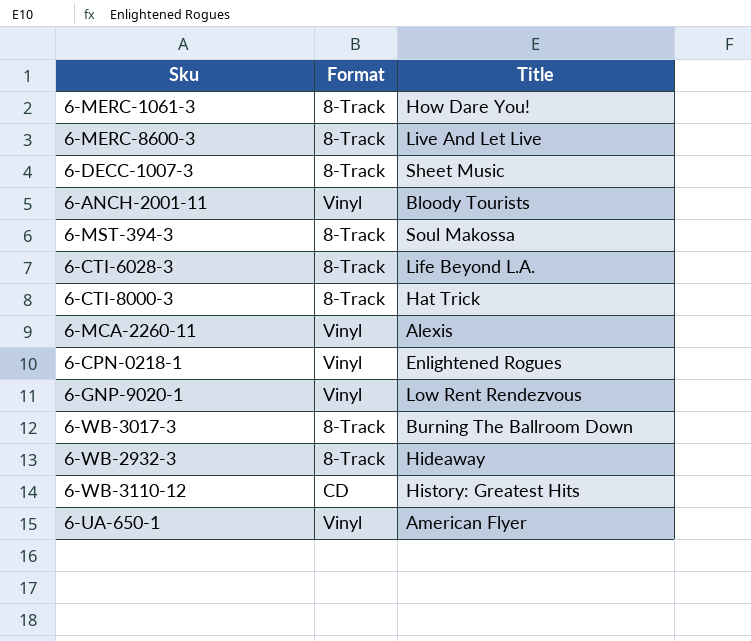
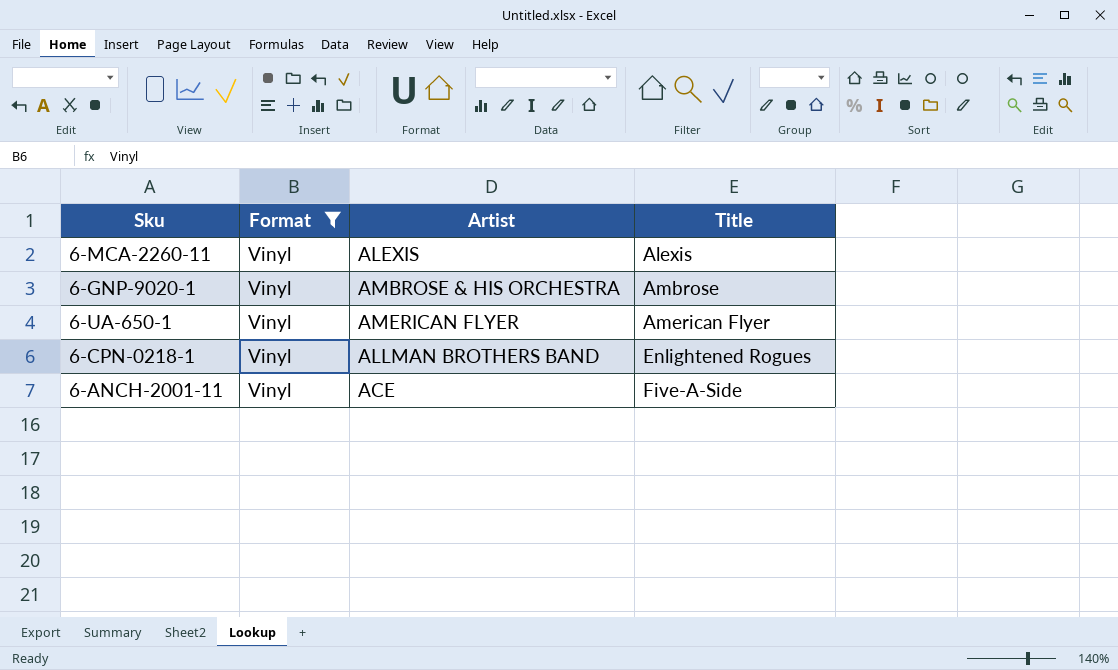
filter: none -> Format = Vinyl
row order: none -> Title ascending
column Artist | position: none -> 3
6-GNP-9020-1 | Title: Low Rent Rendezvous -> Ambrose
6-ANCH-2001-11 | Title: Bloody Tourists -> Five-A-Side

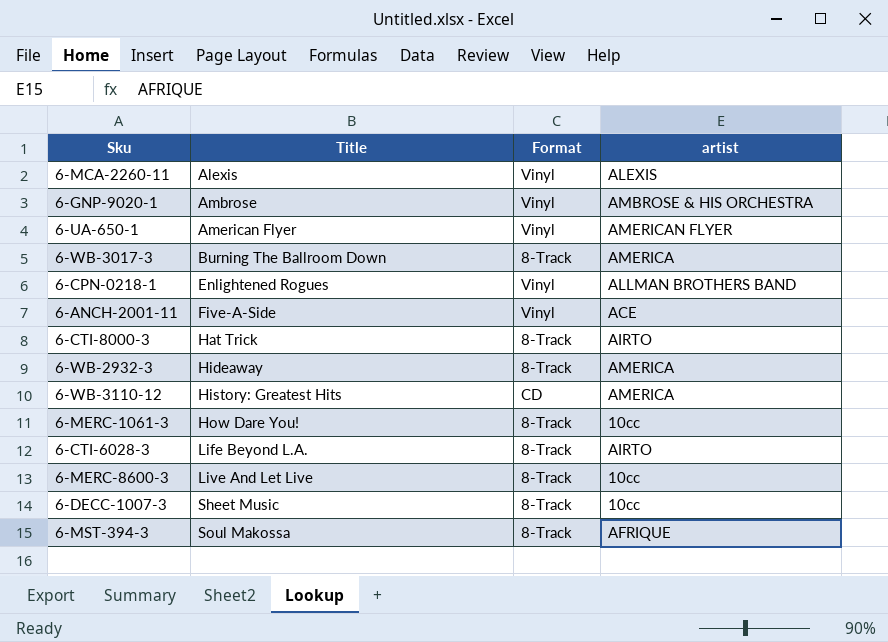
filter: Format = Vinyl -> none
column Title | position: 4 -> 2
column name: Artist -> artist

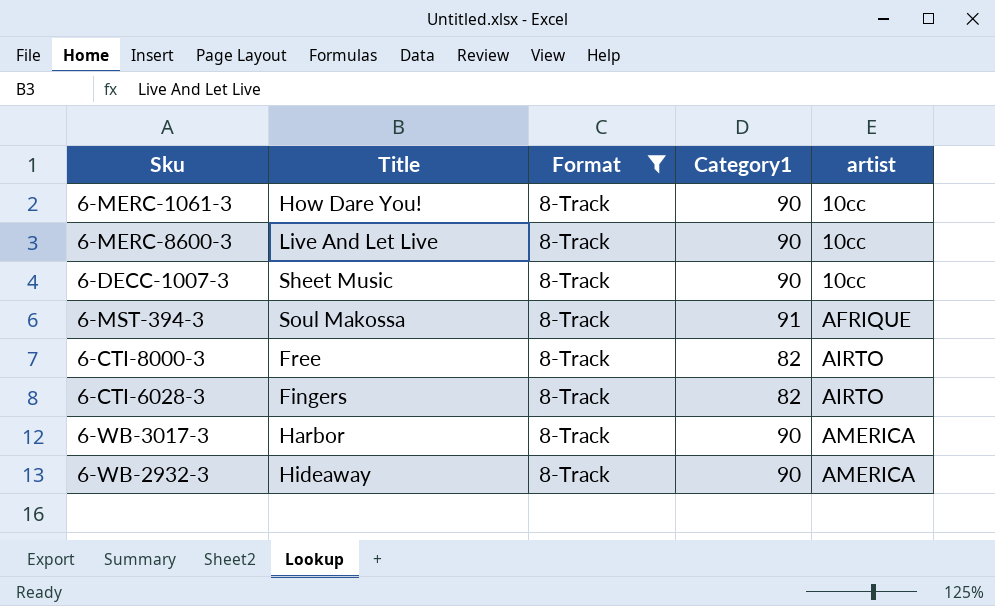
filter: none -> Format = 8-Track
row order: Title ascending -> artist ascending
column Category1 | position: none -> 4
6-CTI-8000-3 | Title: Hat Trick -> Free
6-CTI-6028-3 | Title: Life Beyond L.A. -> Fingers
6-WB-3017-3 | Title: Burning The Ballroom Down -> Harbor

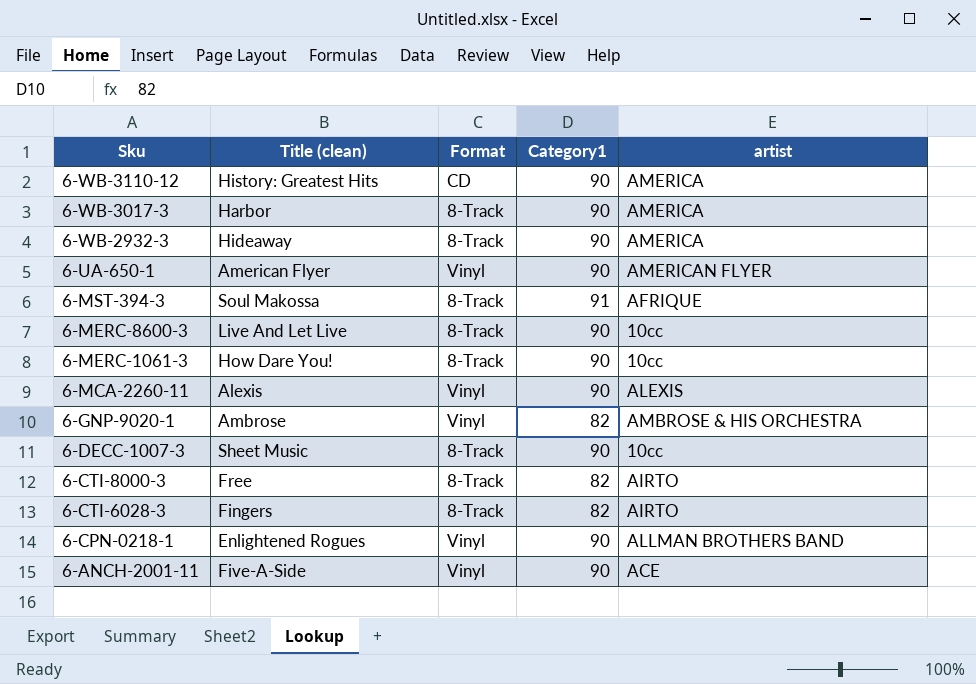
filter: Format = 8-Track -> none
row order: artist ascending -> Sku descending
column name: Title -> Title (clean)

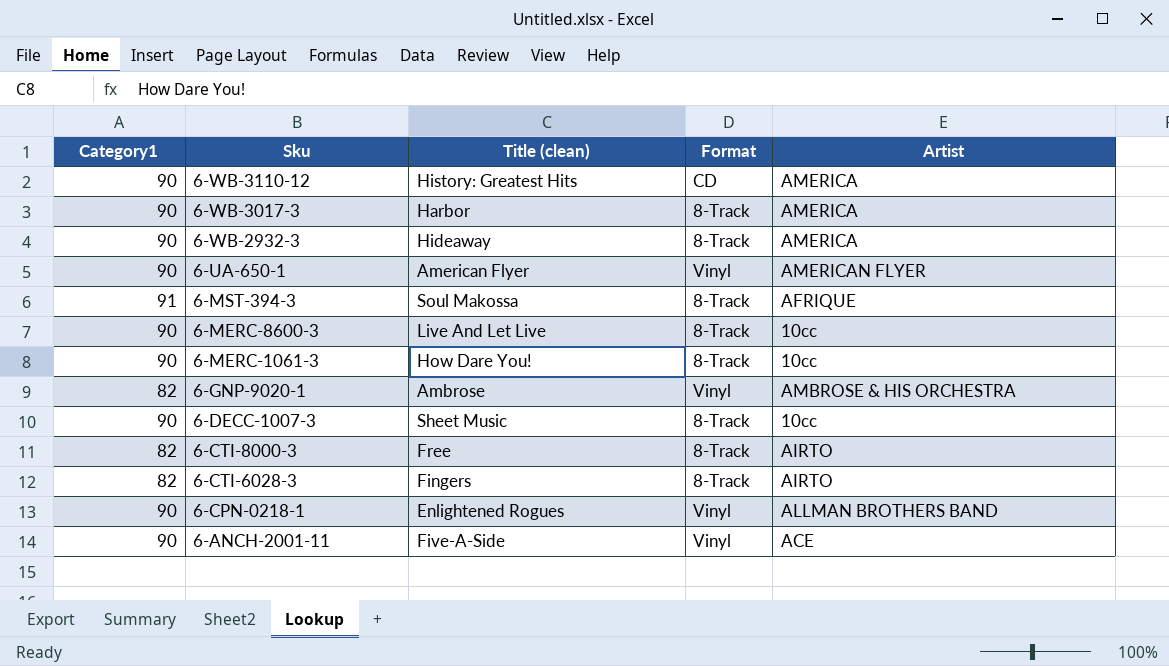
column Category1 | position: 4 -> 1
column name: artist -> Artist
row 6-MCA-2260-11: Alexis | Vinyl | 90 | ALEXIS -> none

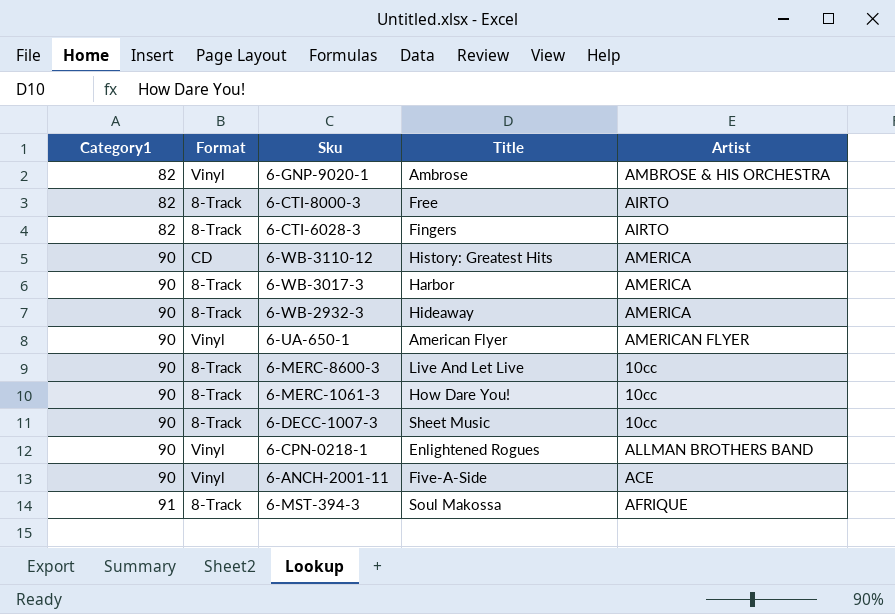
row order: Sku descending -> Category1 ascending
column Format | position: 4 -> 2
column name: Title (clean) -> Title

